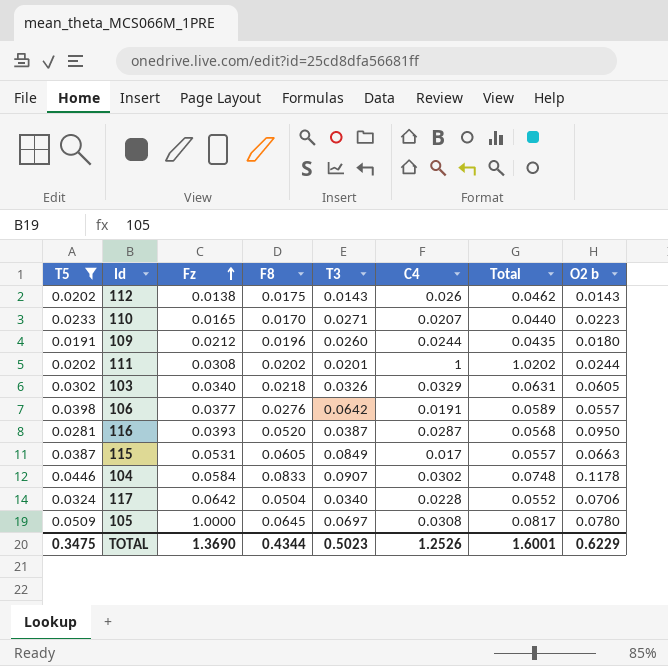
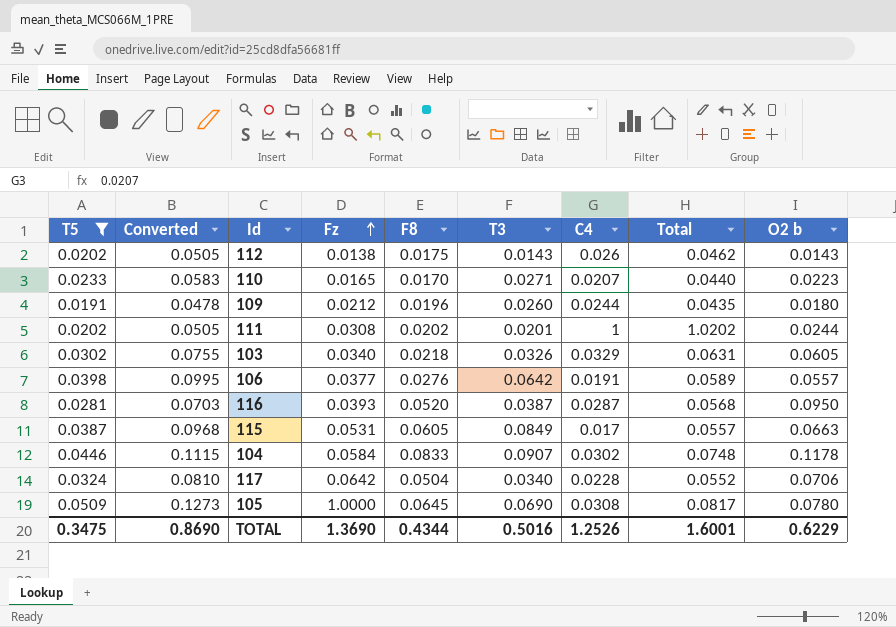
column Converted | formula: none -> [T5] * 2.5
105 | T3: 0.0697 -> 0.0690
TOTAL | T3: 0.5023 -> 0.5016

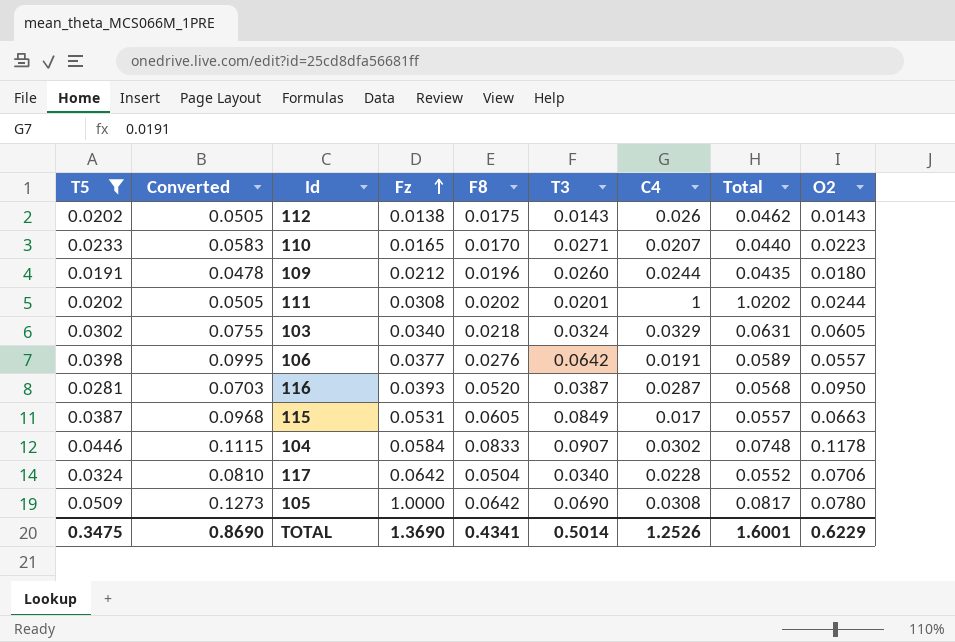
column name: O2 b -> O2
103 | T3: 0.0326 -> 0.0324
105 | F8: 0.0645 -> 0.0642
TOTAL | F8: 0.4344 -> 0.4341
TOTAL | T3: 0.5016 -> 0.5014

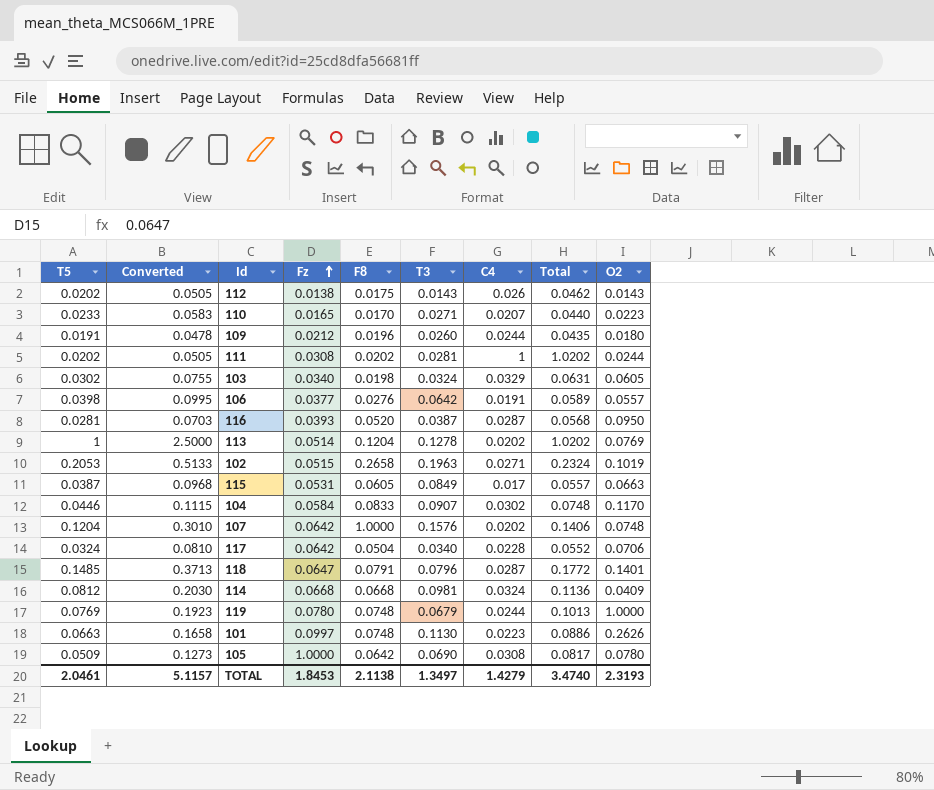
filter: T5 <= 0.0509 -> none
111 | T3: 0.0201 -> 0.0281
103 | F8: 0.0218 -> 0.0198
104 | O2: 0.1178 -> 0.1170
TOTAL | T5: 0.3475 -> 2.0461
TOTAL | Converted: 0.8690 -> 5.1157
TOTAL | Fz: 1.3690 -> 1.8453
TOTAL | F8: 0.4341 -> 2.1138
TOTAL | T3: 0.5014 -> 1.3497
TOTAL | C4: 1.2526 -> 1.4279
TOTAL | Total: 1.6001 -> 3.4740
TOTAL | O2: 0.6229 -> 2.3193

